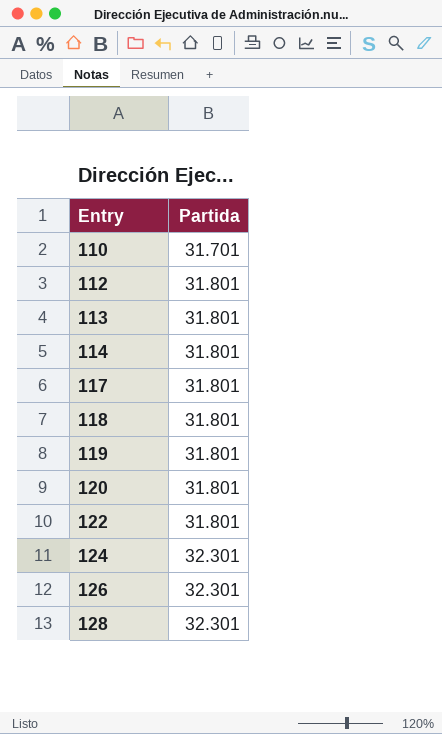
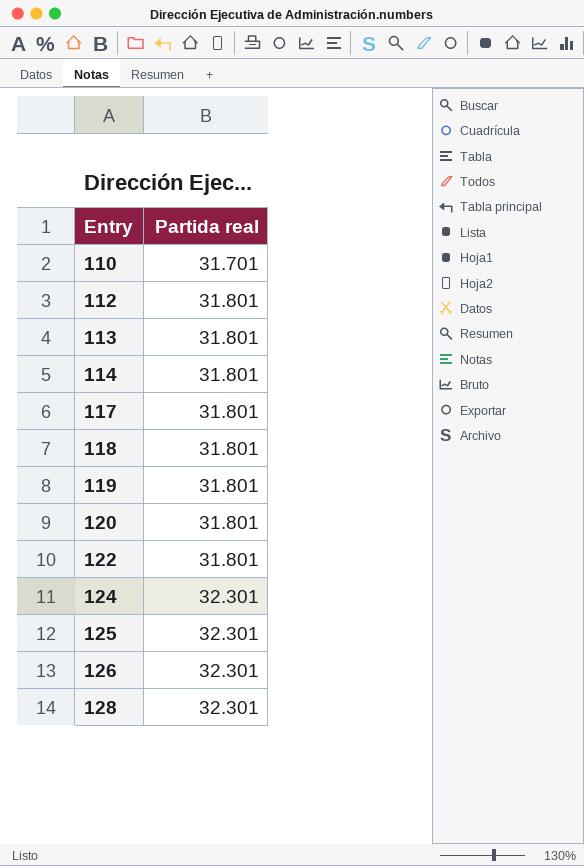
column name: Partida -> Partida real
row 125: none -> 32.301

